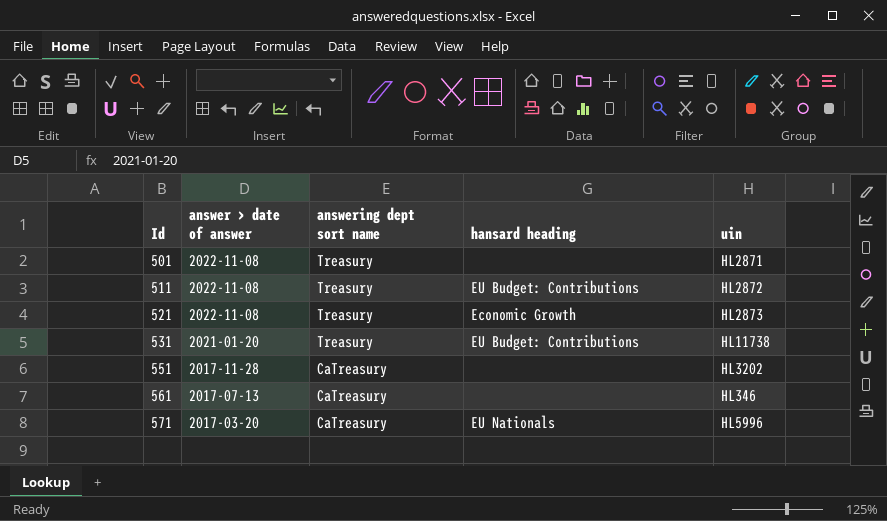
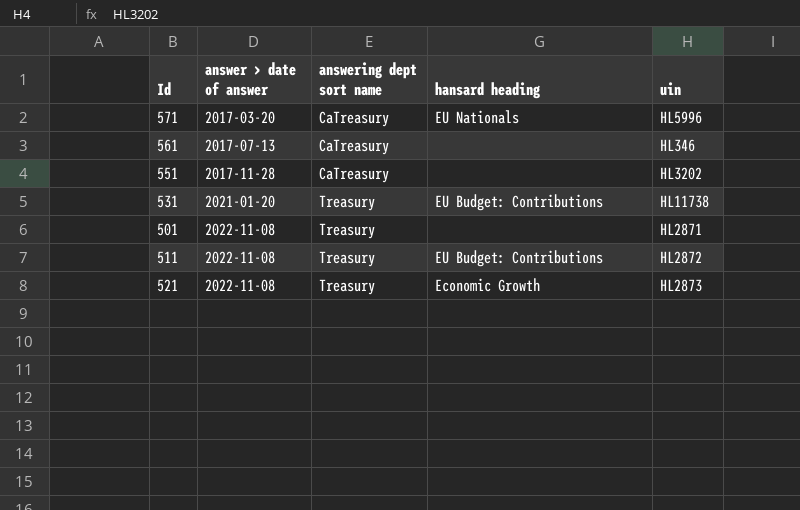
row order: Id ascending -> answer > date of answer ascending

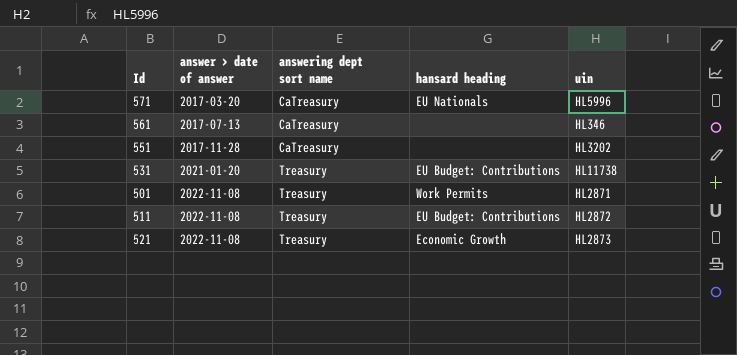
501 | hansard heading: none -> Work Permits

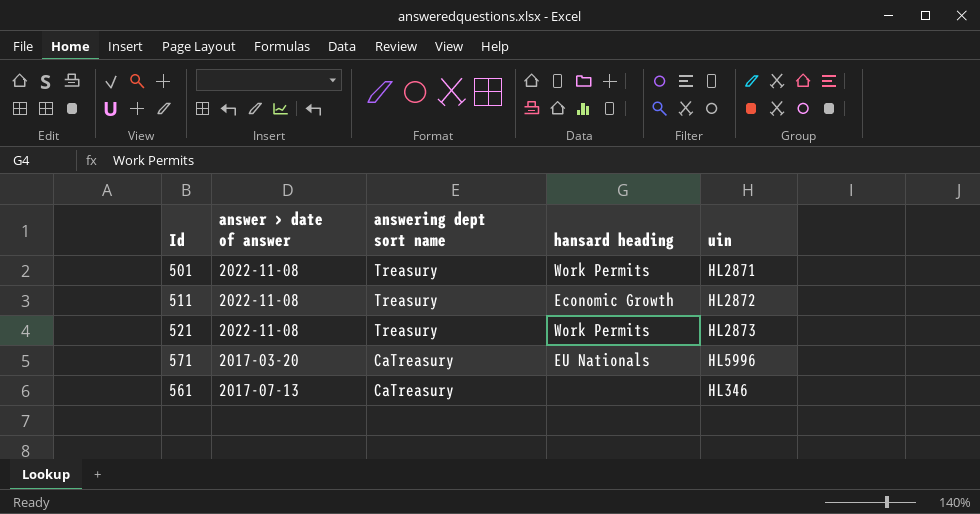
row order: answer > date of answer ascending -> answering dept sort name descending
row 551: 2017-11-28 | CaTreasury | none | HL3202 -> none
row 531: 2021-01-20 | Treasury | EU Budget: Contributions | HL11738 -> none
511 | hansard heading: EU Budget: Contributions -> Economic Growth
521 | hansard heading: Economic Growth -> Work Permits

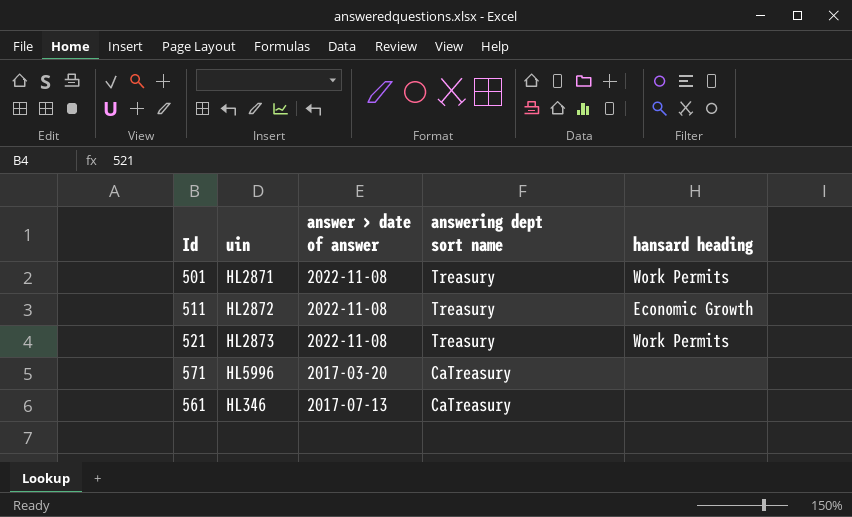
column uin | position: 5 -> 2
571 | hansard heading: EU Nationals -> none

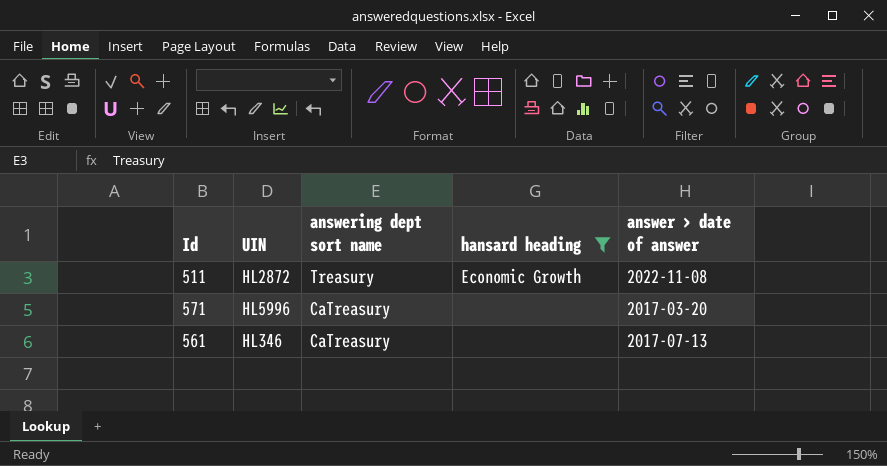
filter: none -> hansard heading != Work Permits
column name: uin -> UIN
column answer > date of answer | position: 3 -> 5

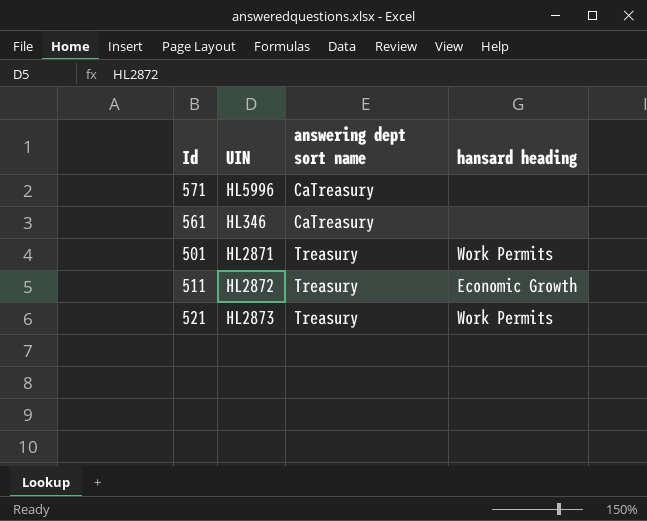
filter: hansard heading != Work Permits -> none
row order: answering dept sort name descending -> answering dept sort name ascending
column answer > date of answer | position: 5 -> none

